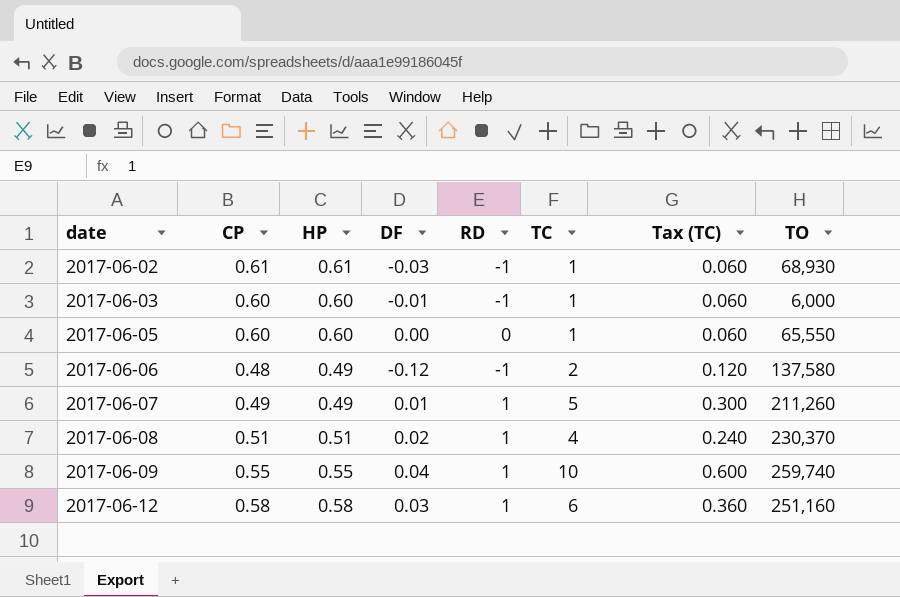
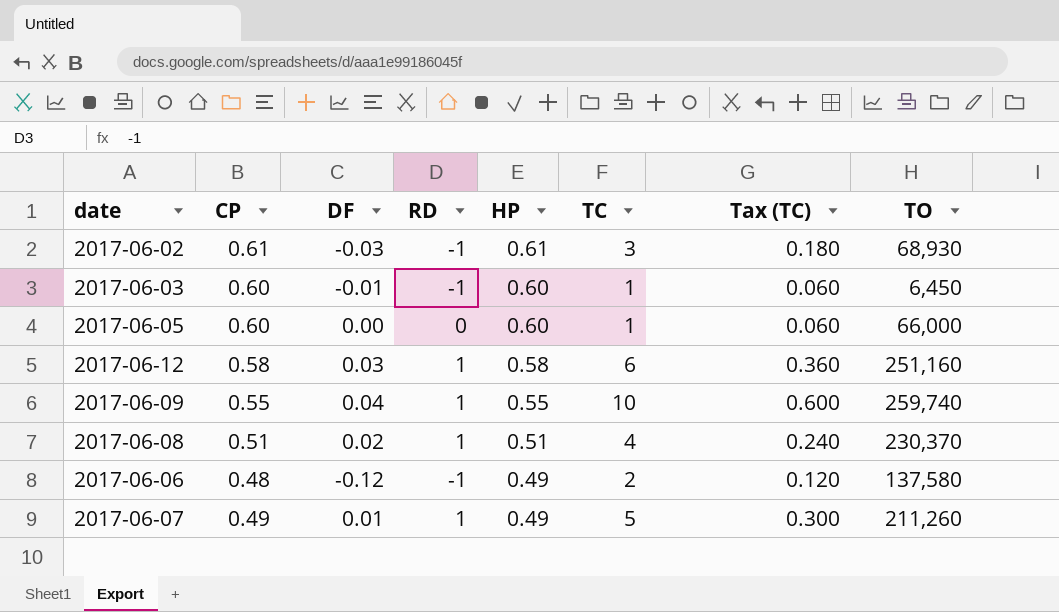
row order: date ascending -> HP descending
column HP | position: 3 -> 5
2017-06-02 | TC: 1 -> 3
2017-06-02 | Tax (TC): 0.060 -> 0.180
2017-06-03 | TO: 6,000 -> 6,450
2017-06-05 | TO: 65,550 -> 66,000

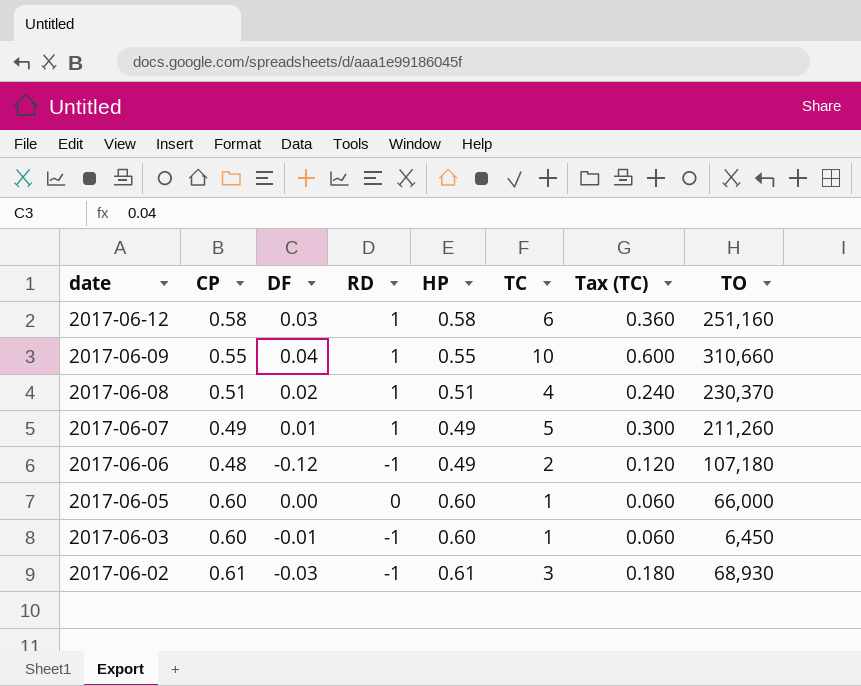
row order: HP descending -> date descending
2017-06-09 | TO: 259,740 -> 310,660
2017-06-06 | TO: 137,580 -> 107,180

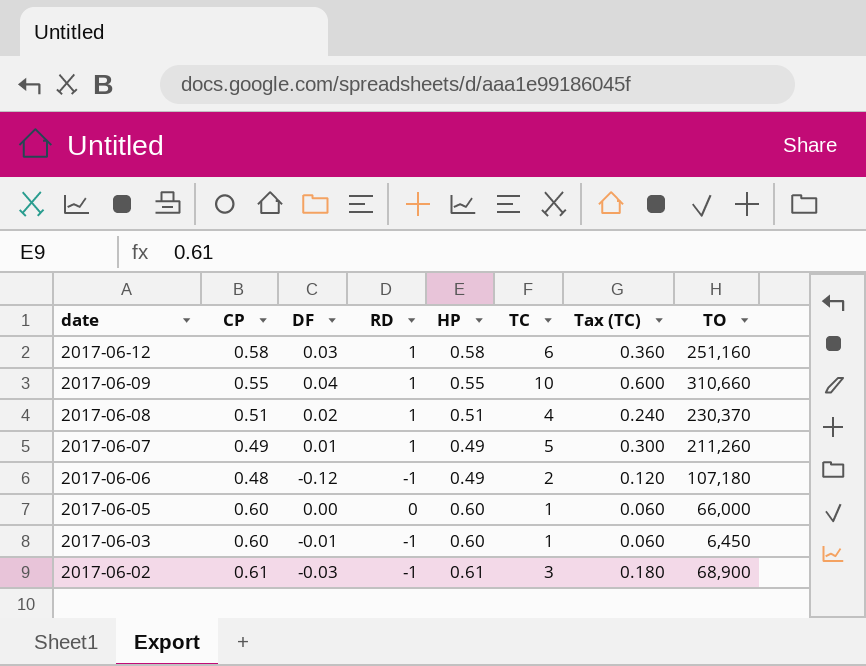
2017-06-02 | TO: 68,930 -> 68,900

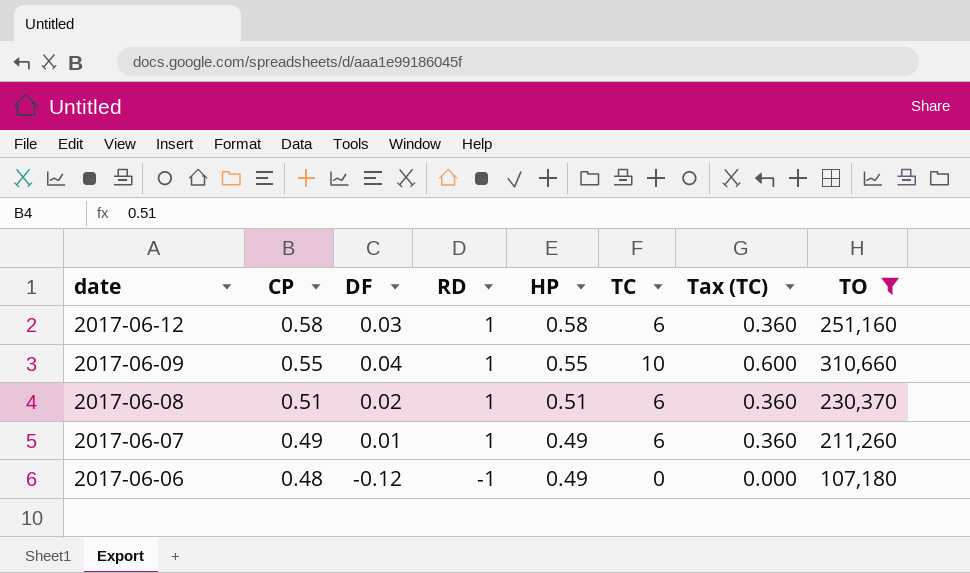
filter: none -> TO >= 107,180
2017-06-08 | TC: 4 -> 6
2017-06-08 | Tax (TC): 0.240 -> 0.360
2017-06-07 | TC: 5 -> 6
2017-06-07 | Tax (TC): 0.300 -> 0.360
2017-06-06 | TC: 2 -> 0
2017-06-06 | Tax (TC): 0.120 -> 0.000

